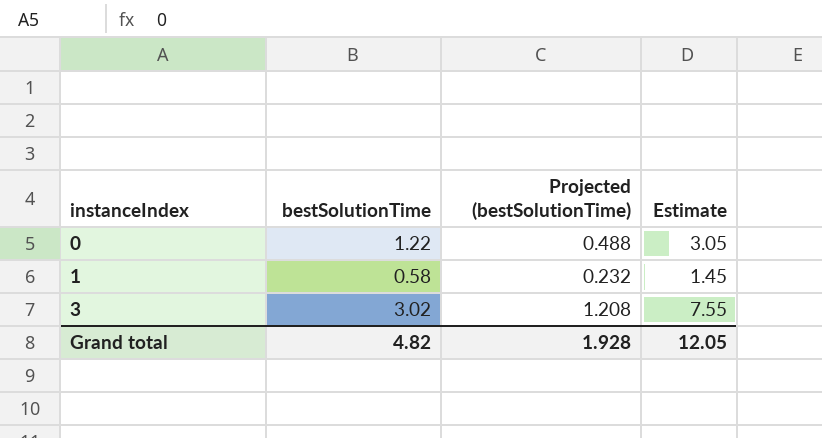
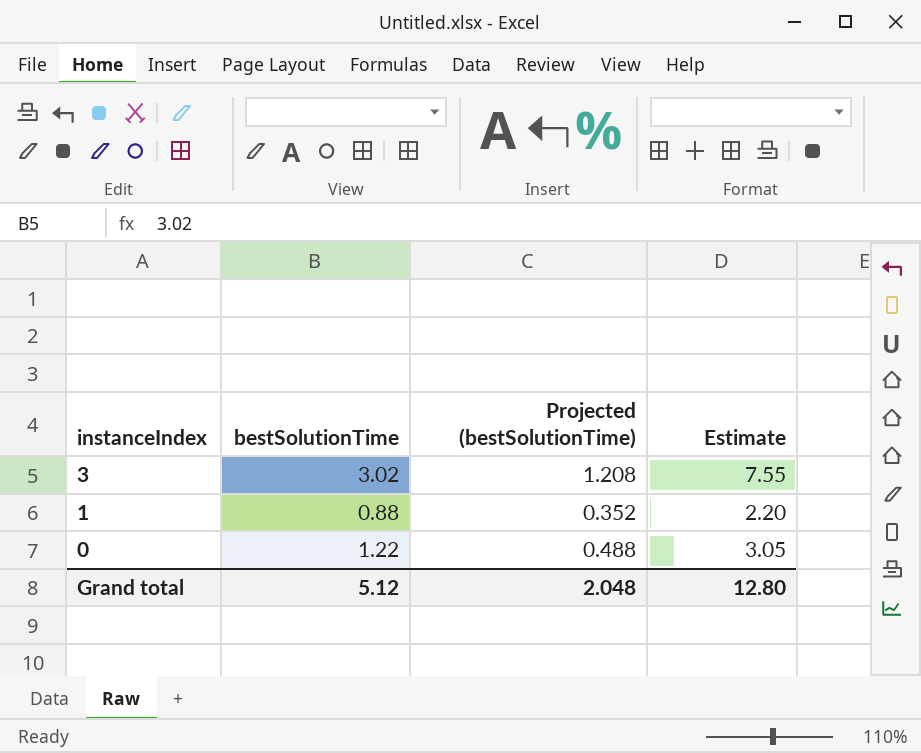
row order: instanceIndex ascending -> instanceIndex descending
1 | bestSolutionTime: 0.58 -> 0.88
1 | Projected (bestSolutionTime): 0.232 -> 0.352
1 | Estimate: 1.45 -> 2.20
Grand total | bestSolutionTime: 4.82 -> 5.12
Grand total | Projected (bestSolutionTime): 1.928 -> 2.048
Grand total | Estimate: 12.05 -> 12.80

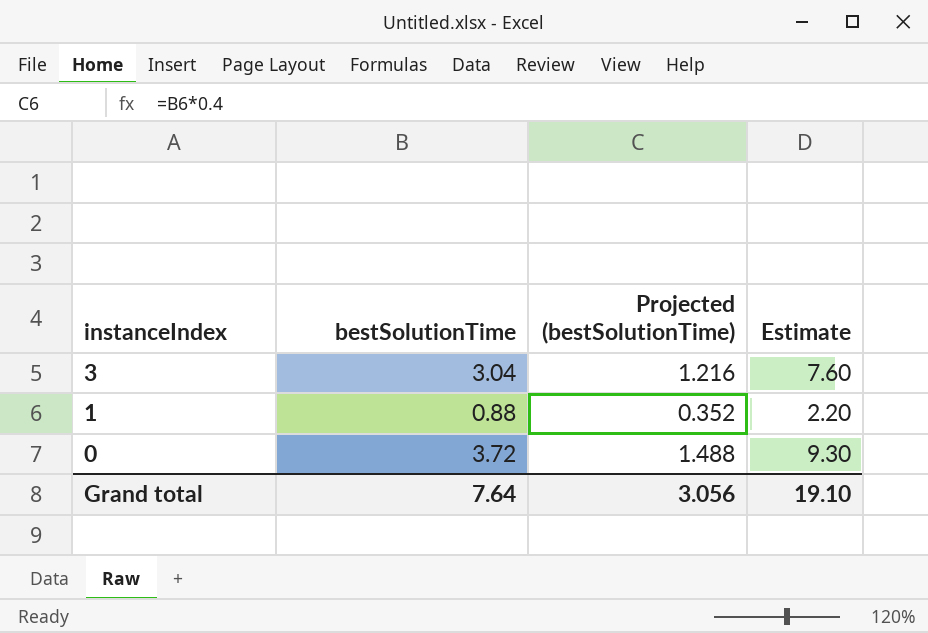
3 | bestSolutionTime: 3.02 -> 3.04
3 | Projected (bestSolutionTime): 1.208 -> 1.216
3 | Estimate: 7.55 -> 7.60
0 | bestSolutionTime: 1.22 -> 3.72
0 | Projected (bestSolutionTime): 0.488 -> 1.488
0 | Estimate: 3.05 -> 9.30
Grand total | bestSolutionTime: 5.12 -> 7.64
Grand total | Projected (bestSolutionTime): 2.048 -> 3.056
Grand total | Estimate: 12.80 -> 19.10

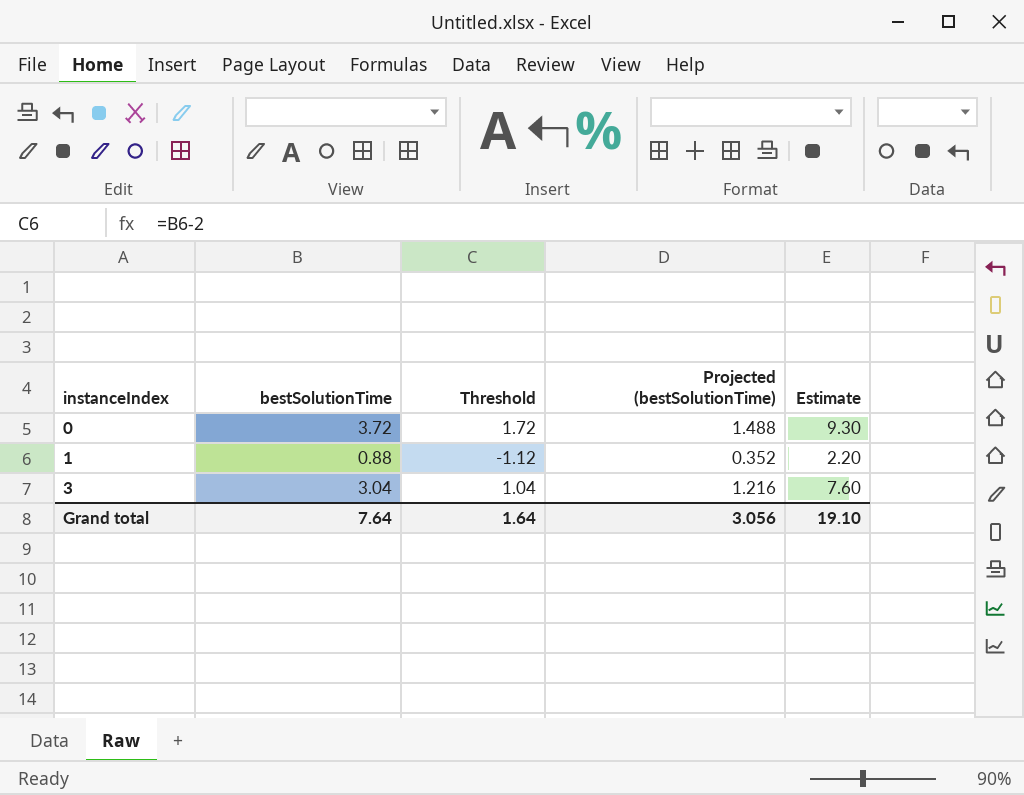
row order: instanceIndex descending -> instanceIndex ascending
column Threshold | formula: none -> [bestSolutionTime] - 2

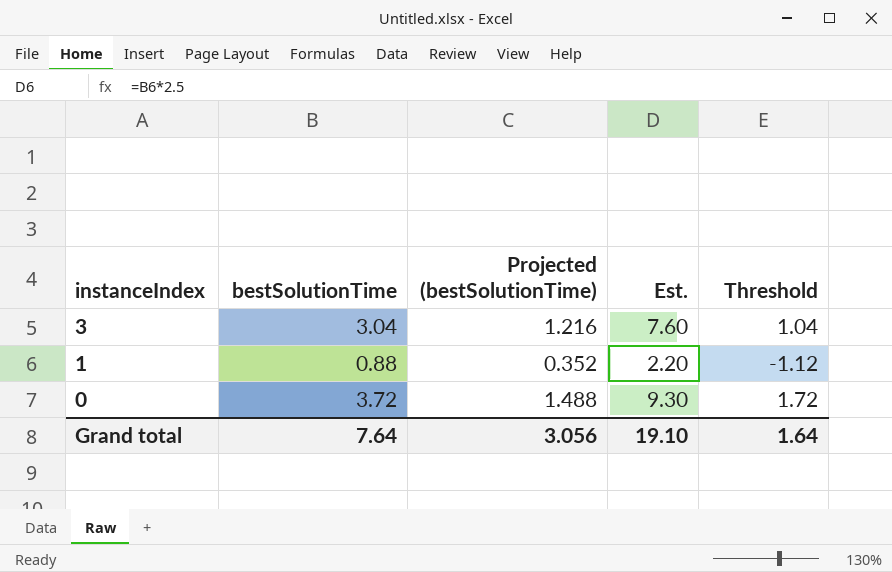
row order: instanceIndex ascending -> instanceIndex descending
column name: Estimate -> Est.
column Threshold | position: 3 -> 5

